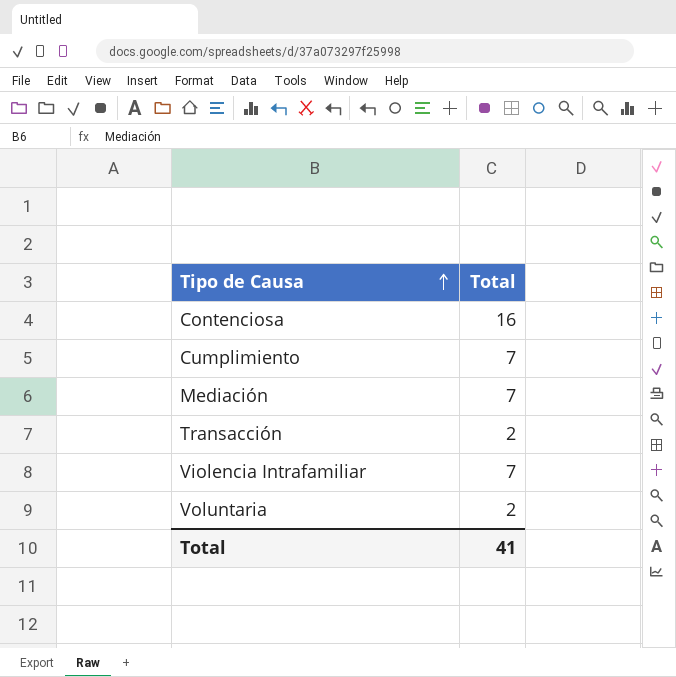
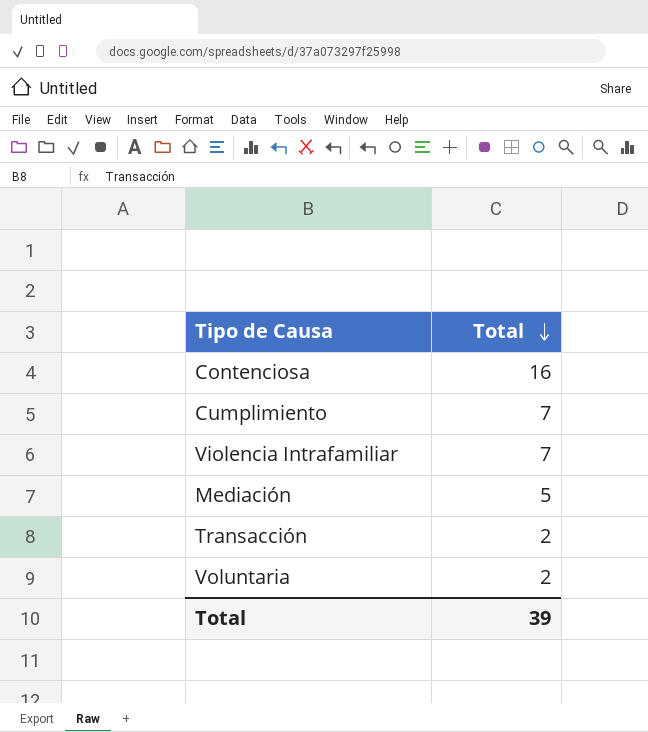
row order: Tipo de Causa ascending -> Total descending
Mediación | Total: 7 -> 5
Total | Total: 41 -> 39

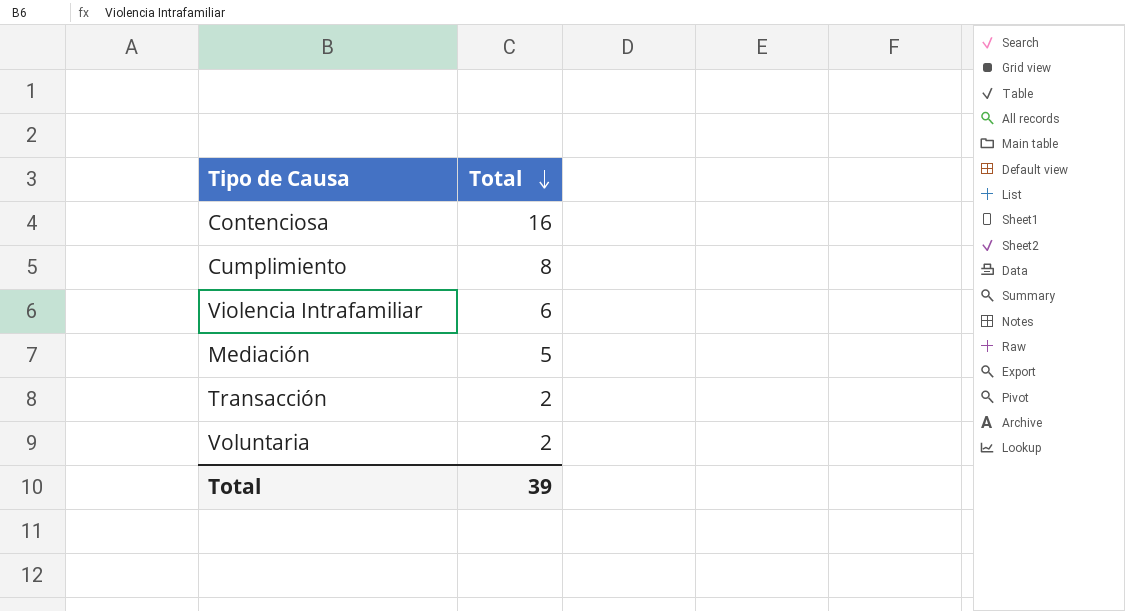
Cumplimiento | Total: 7 -> 8
Violencia Intrafamiliar | Total: 7 -> 6

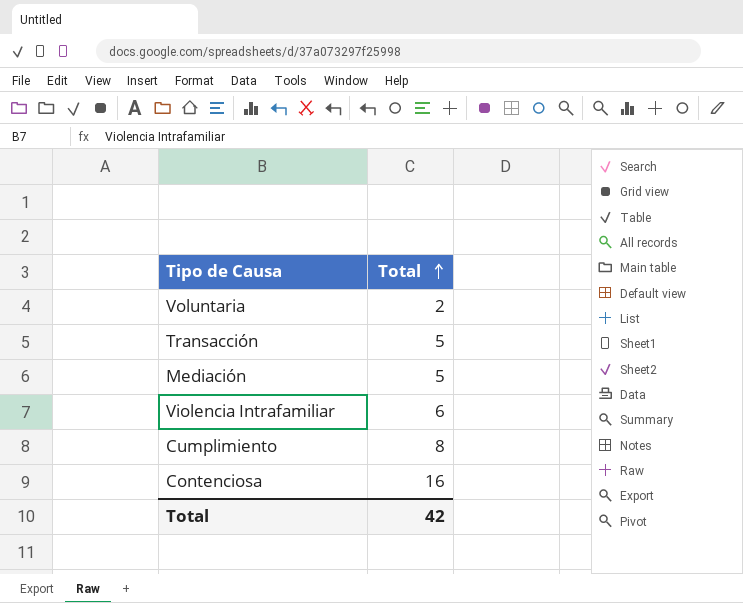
row order: Total descending -> Total ascending
Transacción | Total: 2 -> 5
Total | Total: 39 -> 42

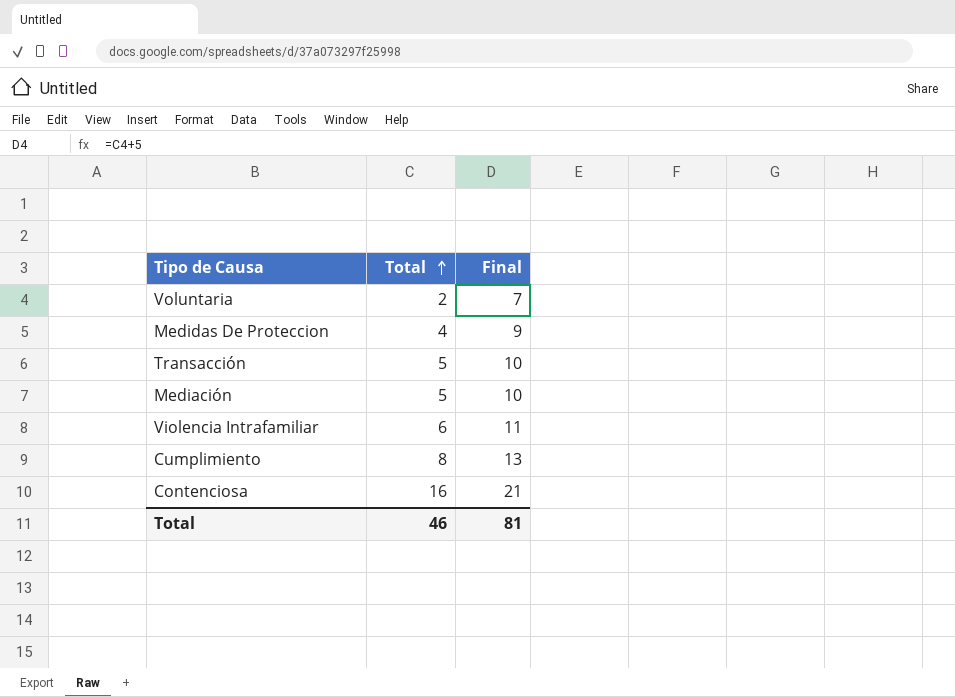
column Final | formula: none -> [Total] + 5
row Medidas De Proteccion: none -> 4 | 9
Total | Total: 42 -> 46

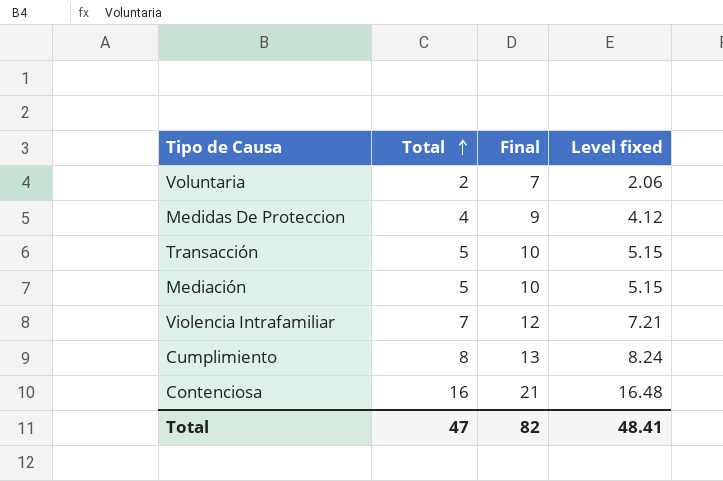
column Level fixed | formula: none -> [Total] * 1.03
Violencia Intrafamiliar | Total: 6 -> 7
Violencia Intrafamiliar | Final: 11 -> 12
Total | Total: 46 -> 47
Total | Final: 81 -> 82

